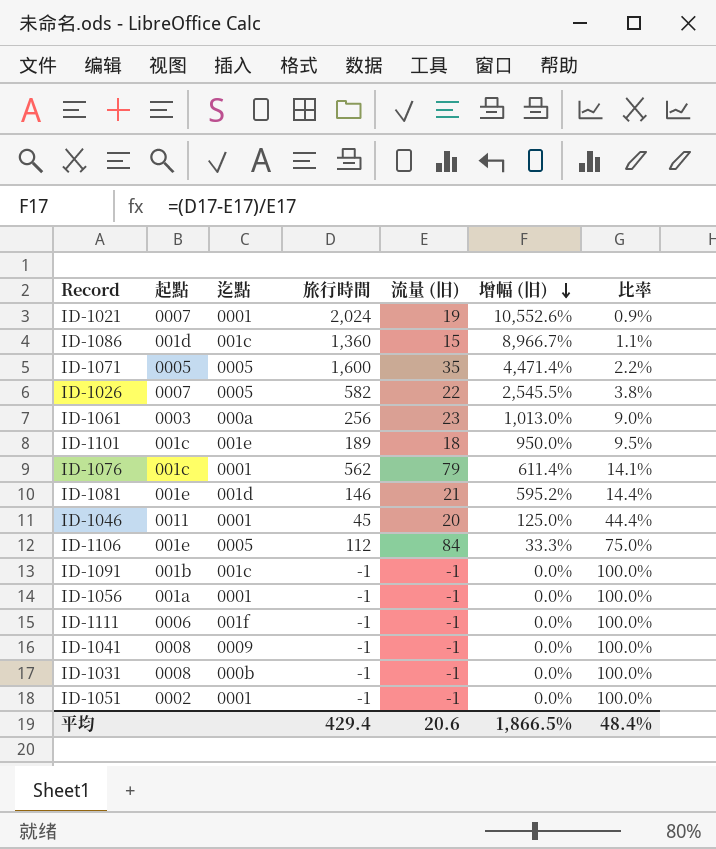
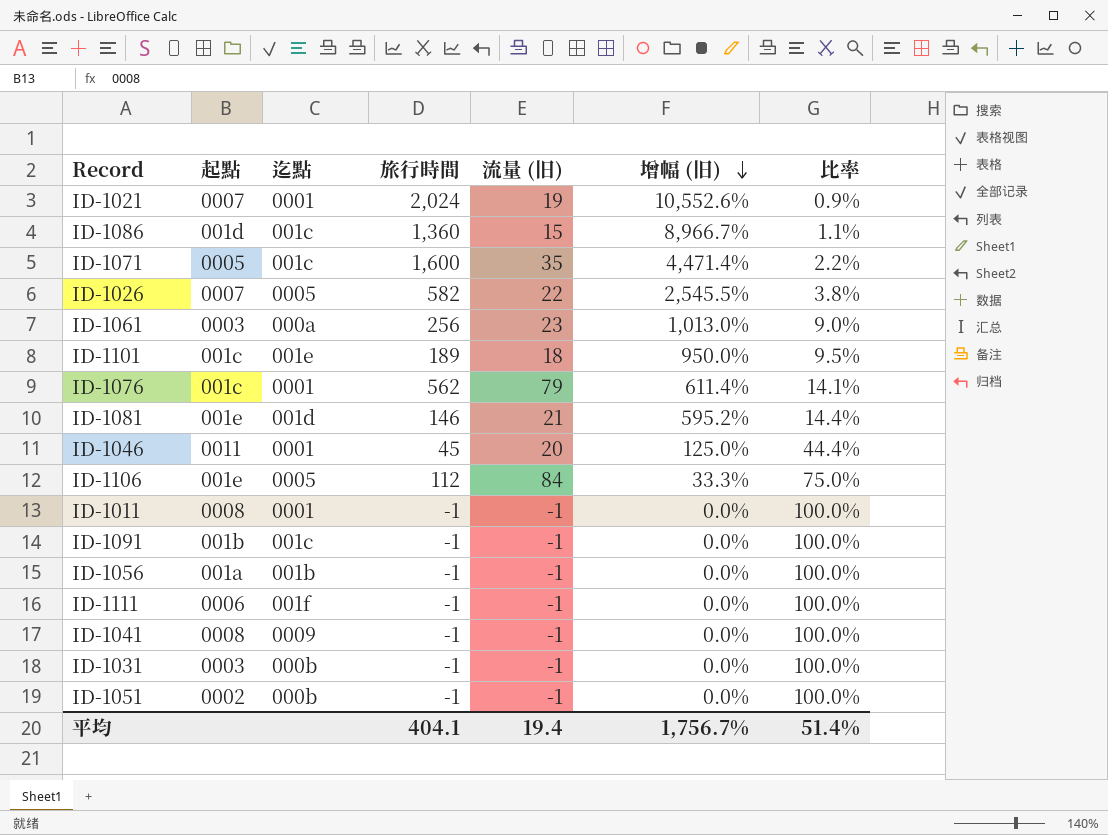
ID-1071 | 迄點: 0005 -> 001c
row ID-1011: none -> 0008 | 0001 | -1 | -1 | 0.0% | 100.0%
ID-1056 | 迄點: 0001 -> 001b
ID-1031 | 起點: 0008 -> 0003
ID-1051 | 迄點: 0001 -> 000b
平均 | 旅行時間: 429.4 -> 404.1
平均 | 流量 (旧): 20.6 -> 19.4
平均 | 增幅 (旧): 1,866.5% -> 1,756.7%
平均 | 比率: 48.4% -> 51.4%

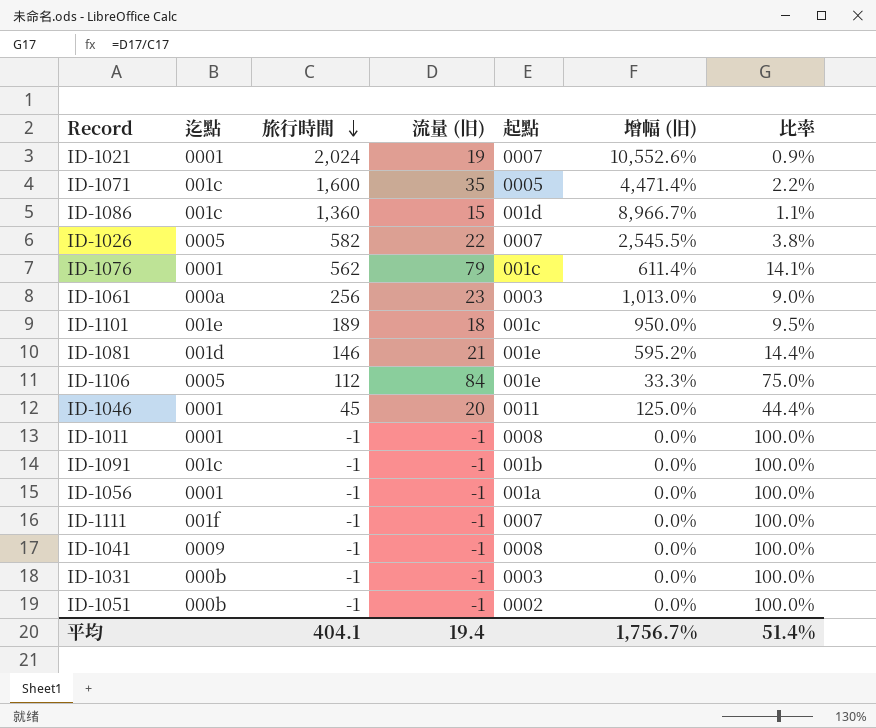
row order: 增幅 (旧) descending -> 旅行時間 descending
column 起點 | position: 2 -> 5
ID-1056 | 迄點: 001b -> 0001
ID-1111 | 起點: 0006 -> 0007

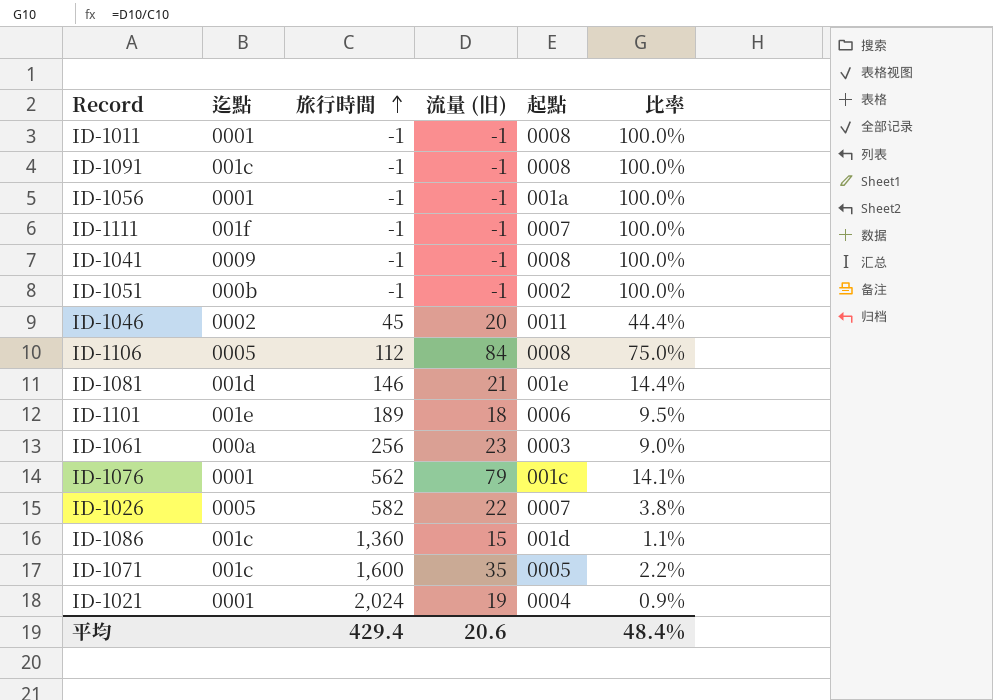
row order: 旅行時間 descending -> 旅行時間 ascending
column 增幅 (旧) | formula: ([旅行時間] - [流量 (旧)]) / [流量 (旧)] -> none
row ID-1031: 000b | -1 | -1 | 0003 | 0.0% | 100.0% -> none
ID-1091 | 起點: 001b -> 0008
ID-1046 | 迄點: 0001 -> 0002
ID-1106 | 起點: 001e -> 0008
ID-1101 | 起點: 001c -> 0006
ID-1021 | 起點: 0007 -> 0004
平均 | 旅行時間: 404.1 -> 429.4
平均 | 流量 (旧): 19.4 -> 20.6
平均 | 比率: 51.4% -> 48.4%

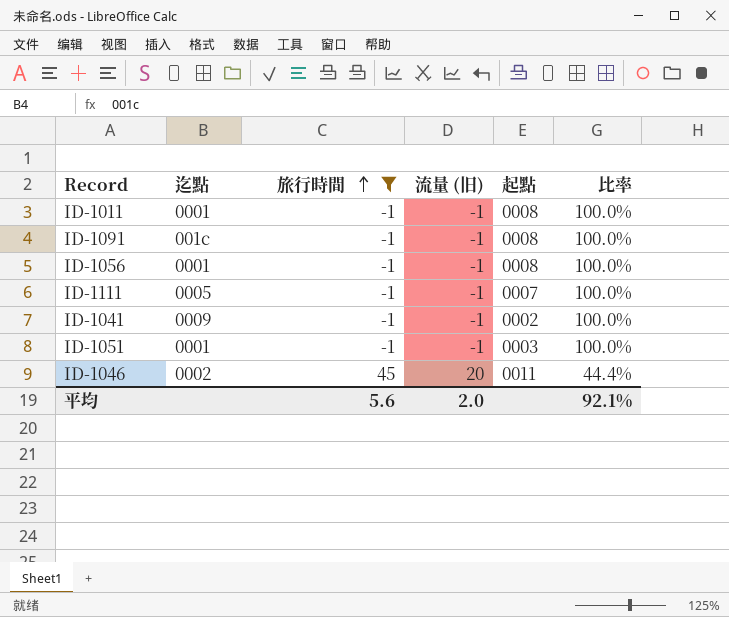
filter: none -> 旅行時間 <= 45
ID-1056 | 起點: 001a -> 0008
ID-1111 | 迄點: 001f -> 0005
ID-1041 | 起點: 0008 -> 0002
ID-1051 | 迄點: 000b -> 0001
ID-1051 | 起點: 0002 -> 0003
平均 | 旅行時間: 429.4 -> 5.6
平均 | 流量 (旧): 20.6 -> 2.0
平均 | 比率: 48.4% -> 92.1%

